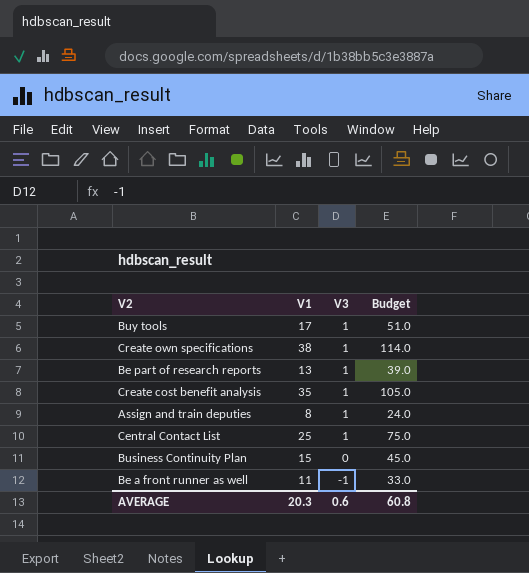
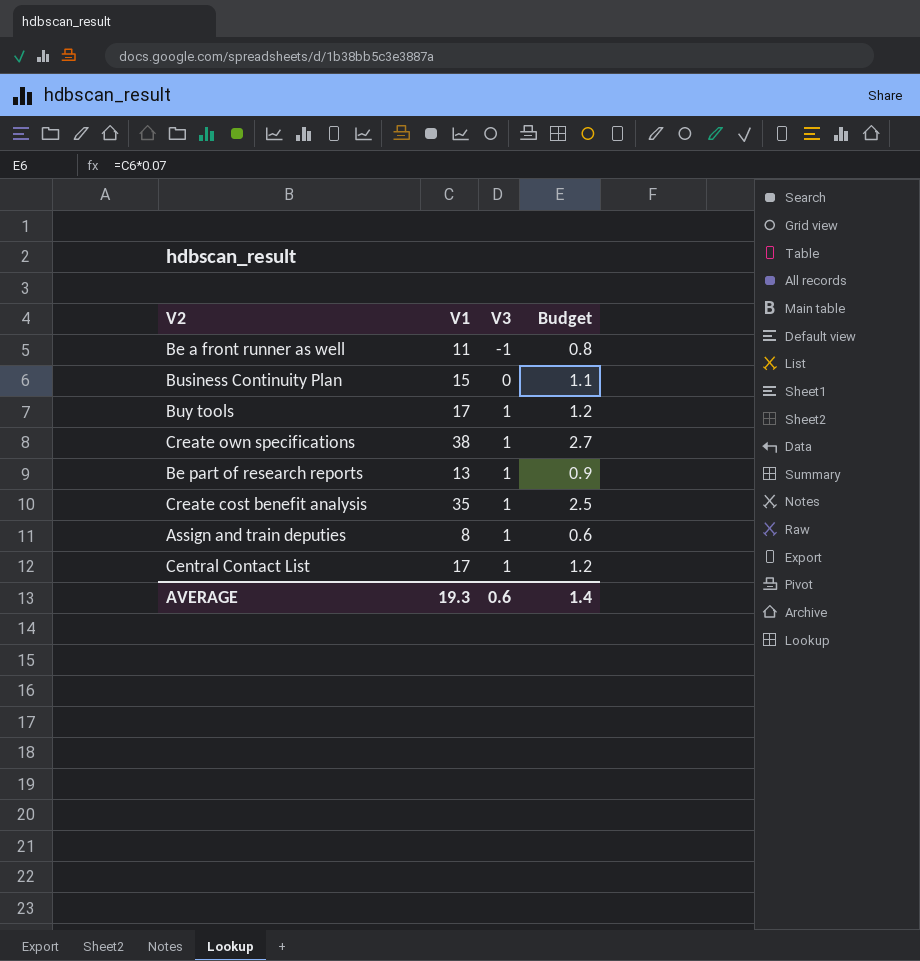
row order: V3 descending -> V3 ascending
column Budget | formula: [V1] * 3 -> [V1] * 0.07
Central Contact List | V1: 25 -> 17
AVERAGE | V1: 20.3 -> 19.3
AVERAGE | Budget: 60.8 -> 1.4

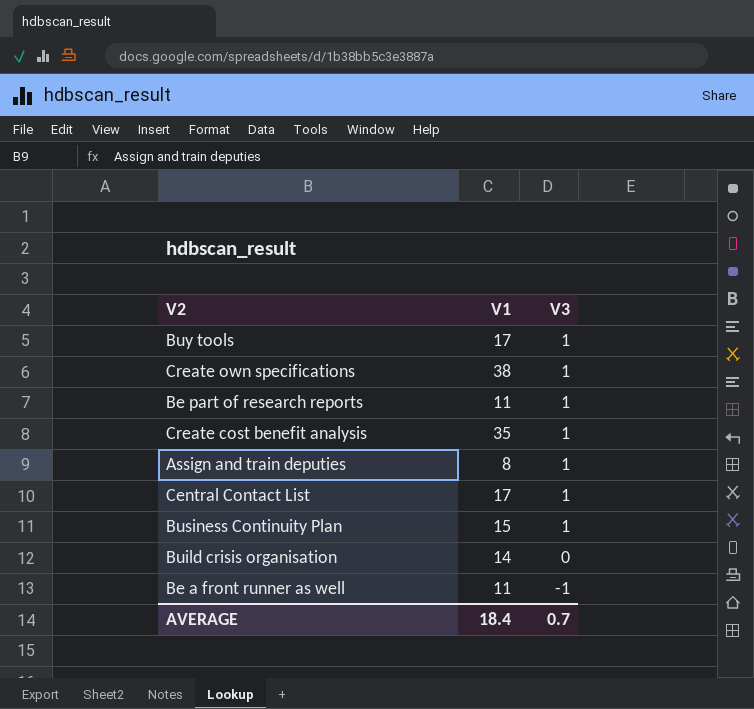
row order: V3 ascending -> V3 descending
column Budget | formula: [V1] * 0.07 -> none
Be part of research reports | V1: 13 -> 11
Business Continuity Plan | V3: 0 -> 1
row Build crisis organisation: none -> 14 | 0
AVERAGE | V1: 19.3 -> 18.4
AVERAGE | V3: 0.6 -> 0.7

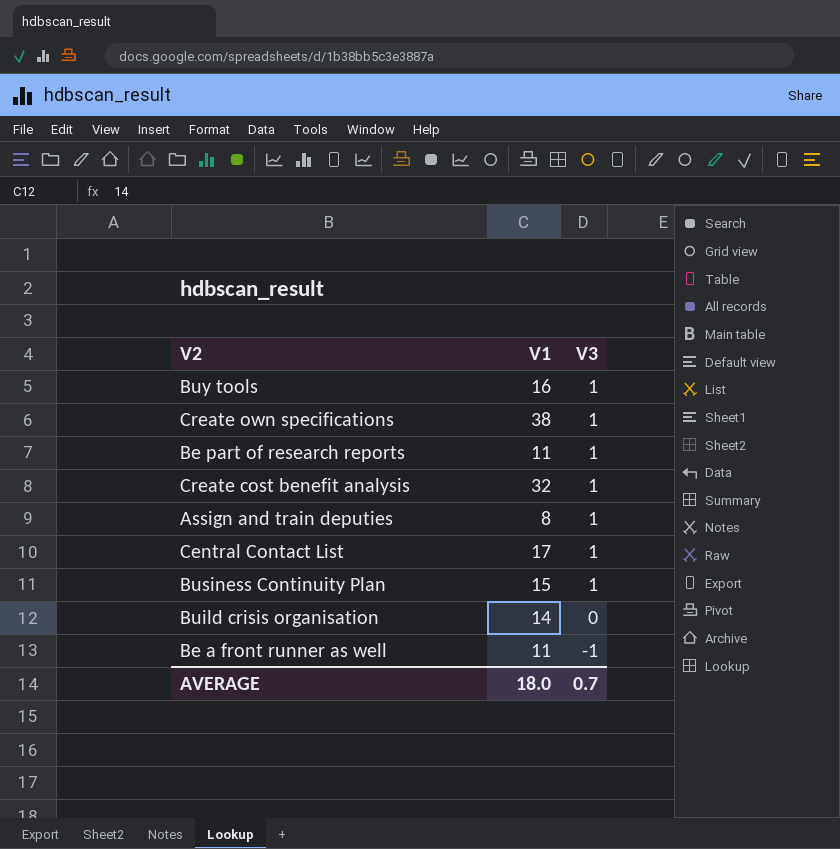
Buy tools | V1: 17 -> 16
Create cost benefit analysis | V1: 35 -> 32
AVERAGE | V1: 18.4 -> 18.0

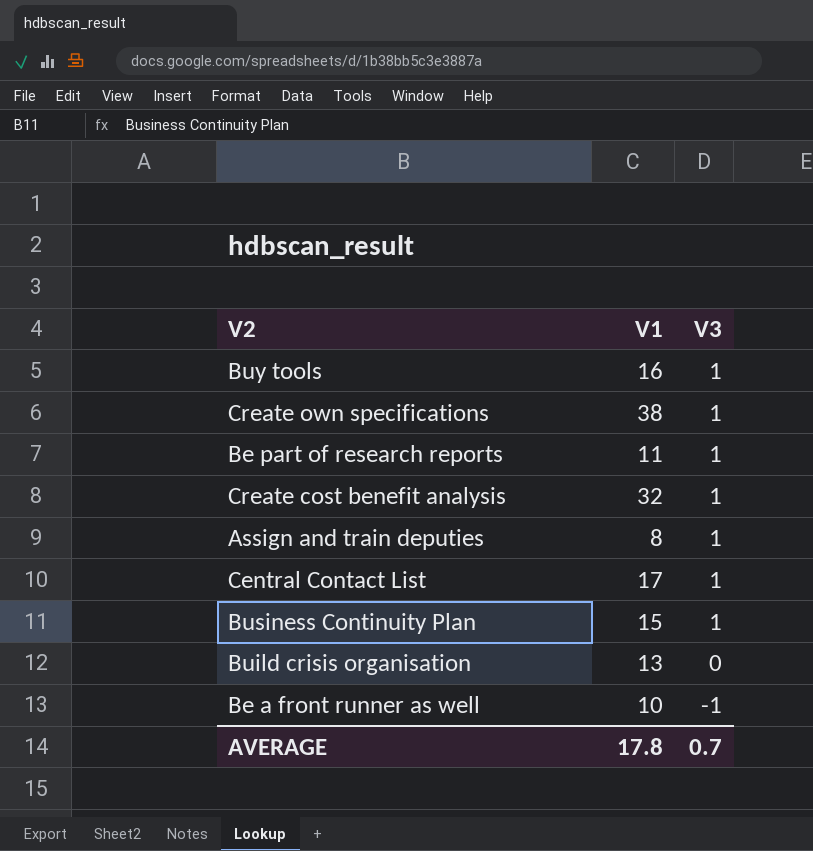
Build crisis organisation | V1: 14 -> 13
Be a front runner as well | V1: 11 -> 10
AVERAGE | V1: 18.0 -> 17.8

